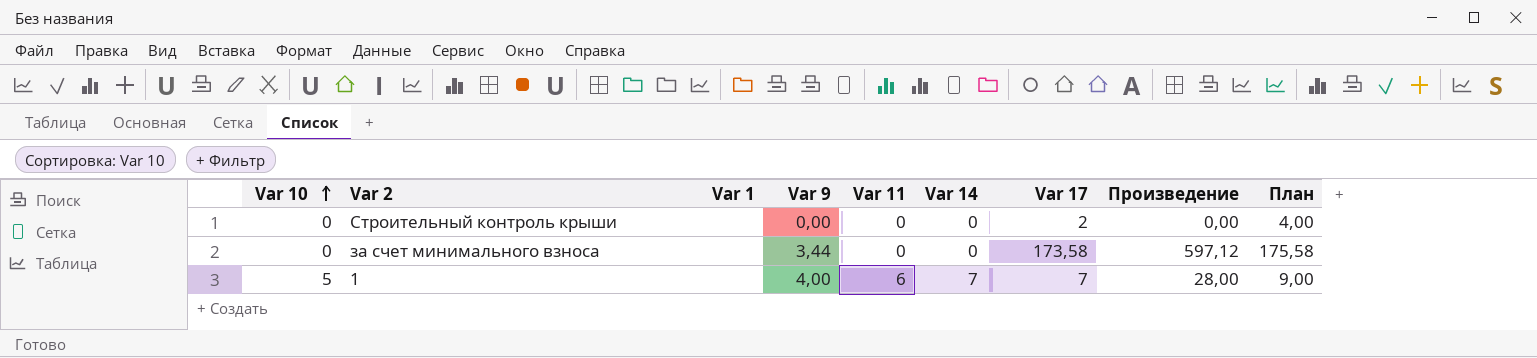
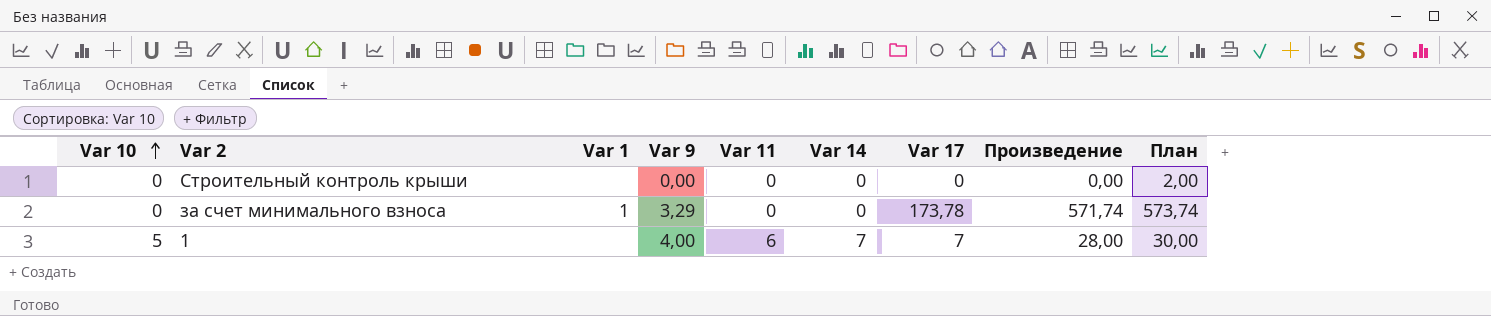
column План | formula: [Var 17] + 2 -> [Произведение] + 2
Строительный контроль крыши | Var 17: 2 -> 0
за счет минимального взноса | Var 1: none -> 1
за счет минимального взноса | Var 9: 3,44 -> 3,29
за счет минимального взноса | Var 17: 173,58 -> 173,78
за счет минимального взноса | Произведение: 597,12 -> 571,74

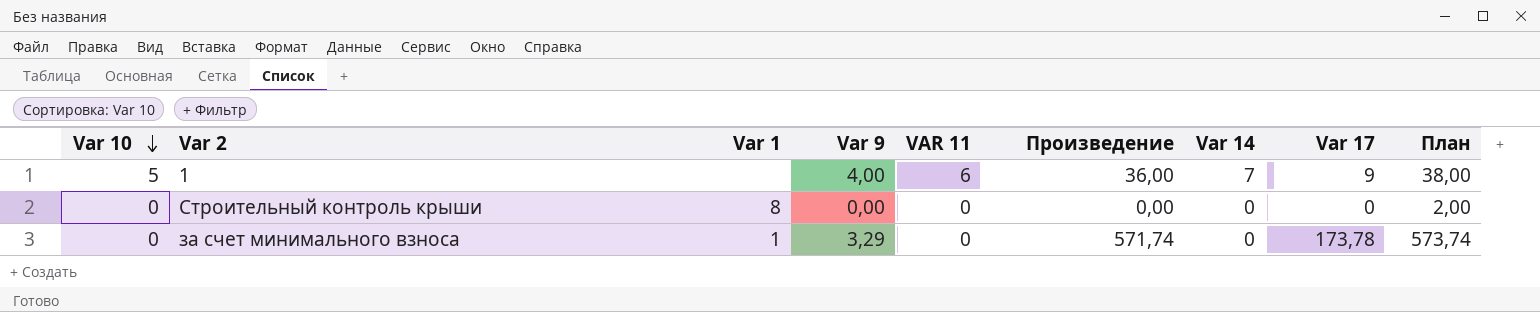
row order: Var 10 ascending -> Var 10 descending
column name: Var 11 -> VAR 11
column Произведение | position: 8 -> 6
1 | Произведение: 28,00 -> 36,00
1 | Var 17: 7 -> 9
1 | План: 30,00 -> 38,00
Строительный контроль крыши | Var 1: none -> 8

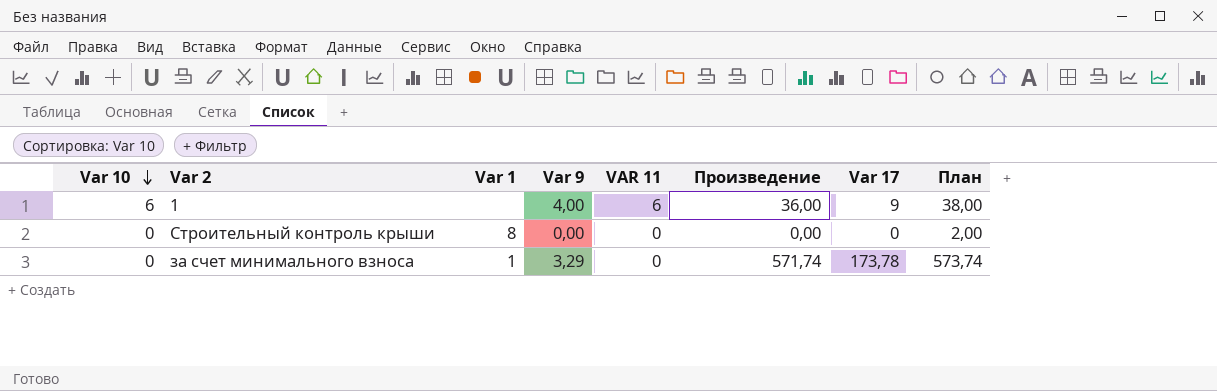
column Var 14 | position: 7 -> none
1 | Var 10: 5 -> 6

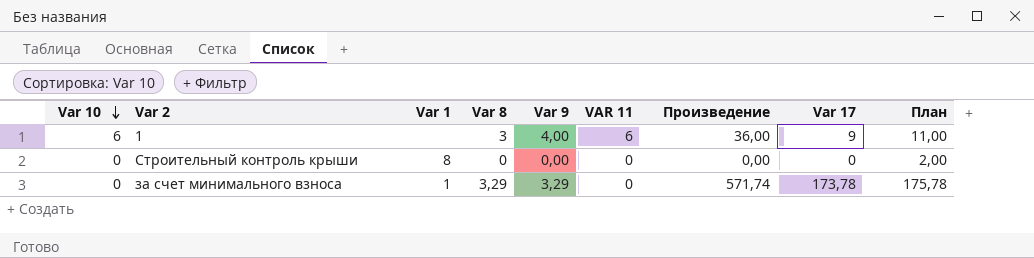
column Var 8 | position: none -> 4
column План | formula: [Произведение] + 2 -> [Var 17] + 2

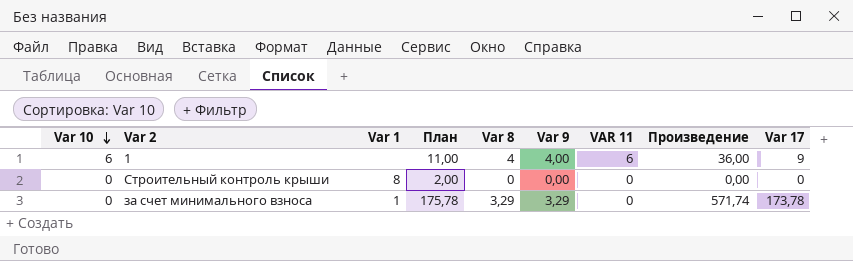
column План | position: 9 -> 4
1 | Var 8: 3 -> 4

